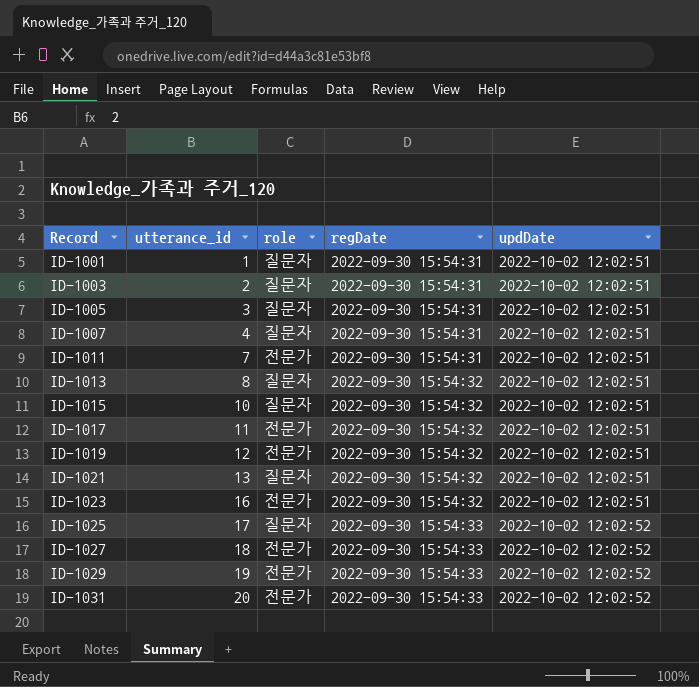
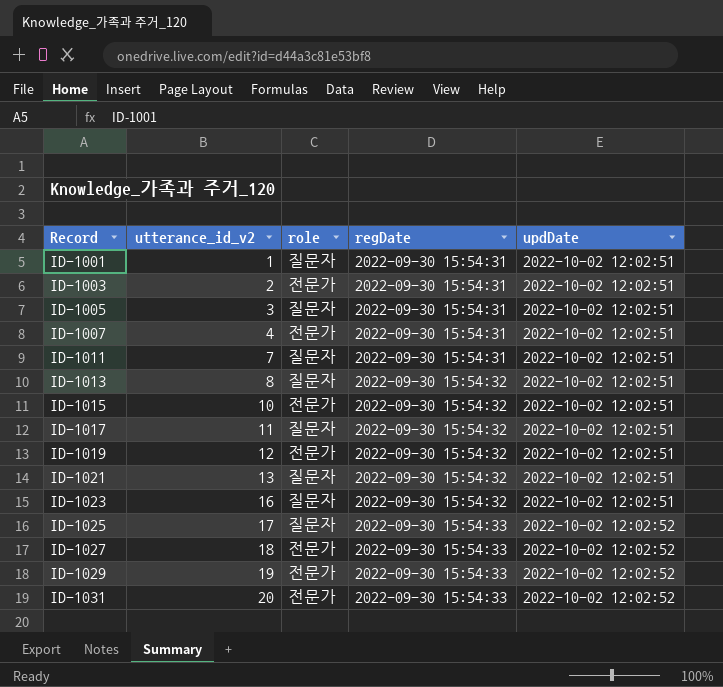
column name: utterance_id -> utterance_id_v2
ID-1003 | role: 질문자 -> 전문가
ID-1007 | role: 질문자 -> 전문가
ID-1011 | role: 전문가 -> 질문자
ID-1015 | role: 질문자 -> 전문가
ID-1017 | role: 전문가 -> 질문자
ID-1023 | role: 전문가 -> 질문자

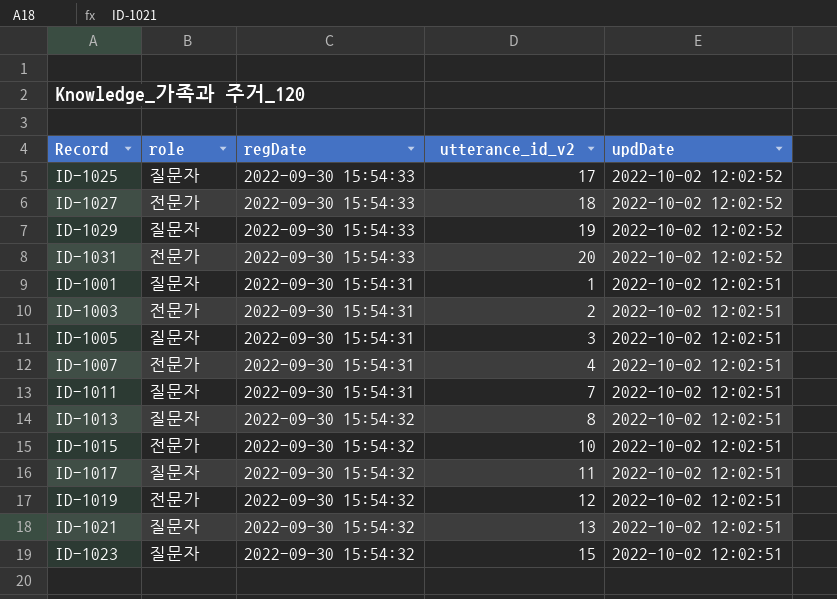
row order: Record ascending -> updDate descending
column utterance_id_v2 | position: 2 -> 4
ID-1029 | role: 전문가 -> 질문자
ID-1023 | utterance_id_v2: 16 -> 15

